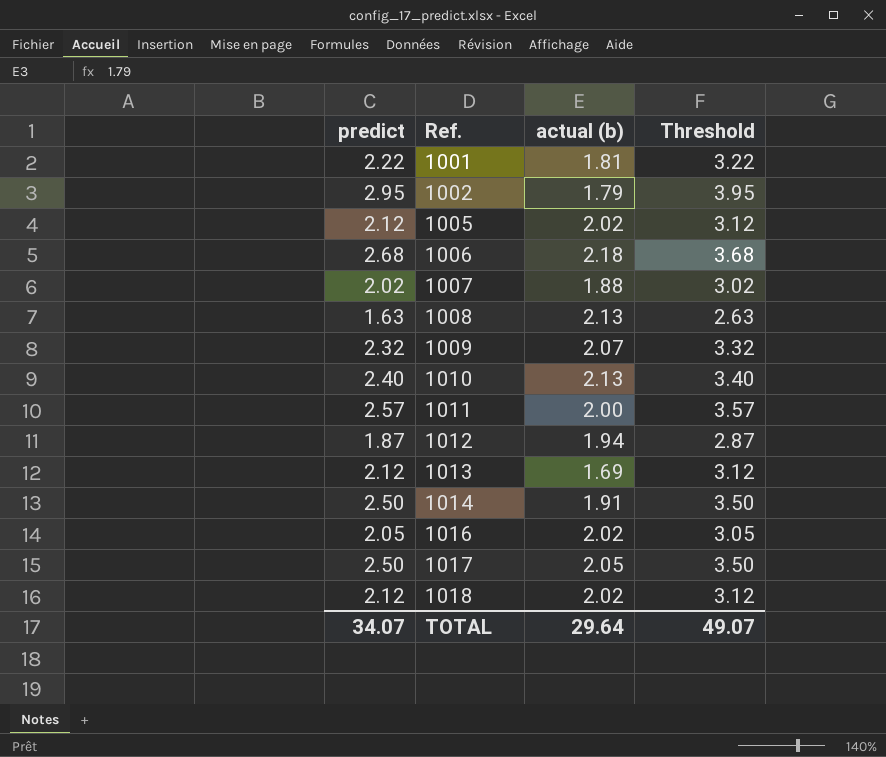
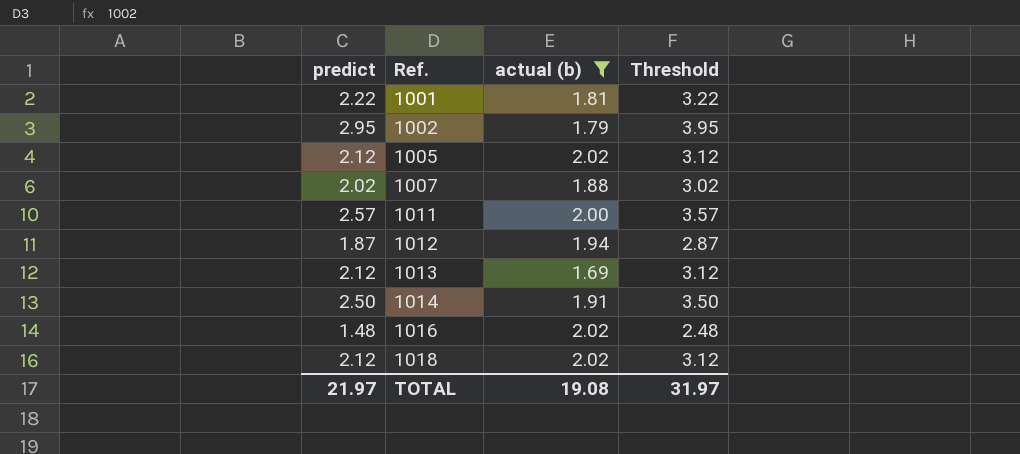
filter: none -> actual (b) <= 2.02
1016 | predict: 2.05 -> 1.48
1016 | Threshold: 3.05 -> 2.48
TOTAL | predict: 34.07 -> 21.97
TOTAL | actual (b): 29.64 -> 19.08
TOTAL | Threshold: 49.07 -> 31.97

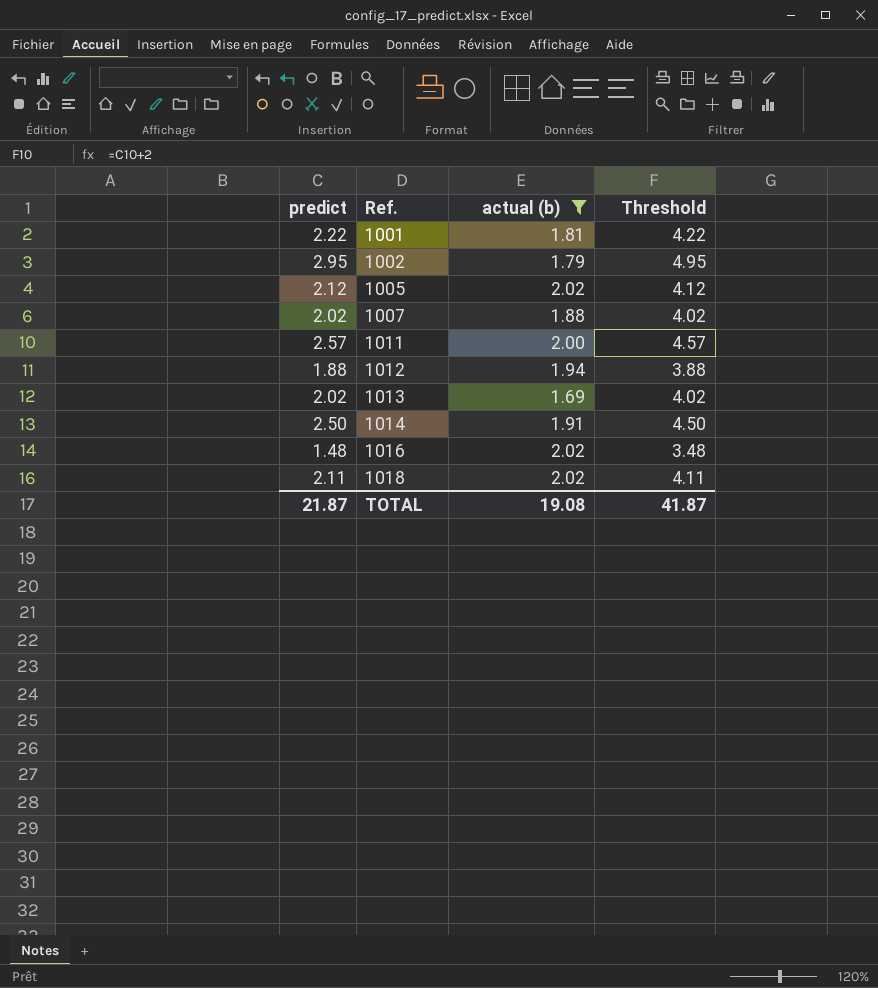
column Threshold | formula: [predict] + 1 -> [predict] + 2
1012 | predict: 1.87 -> 1.88
1013 | predict: 2.12 -> 2.02
1018 | predict: 2.12 -> 2.11
TOTAL | predict: 21.97 -> 21.87
TOTAL | Threshold: 31.97 -> 41.87

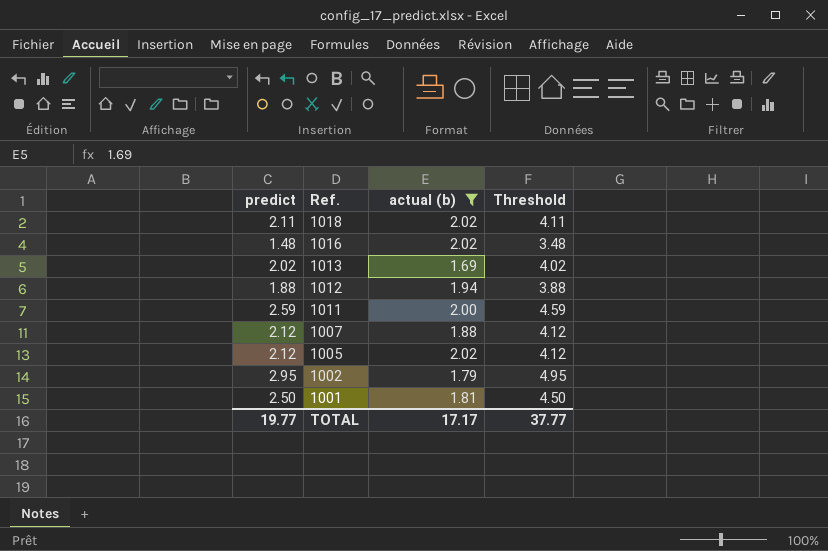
row order: Ref. ascending -> Ref. descending
row 1014: 2.50 | 1.91 | 4.50 -> none
1011 | predict: 2.57 -> 2.59
1011 | Threshold: 4.57 -> 4.59
1007 | predict: 2.02 -> 2.12
1007 | Threshold: 4.02 -> 4.12
1001 | predict: 2.22 -> 2.50
1001 | Threshold: 4.22 -> 4.50
TOTAL | predict: 21.87 -> 19.77
TOTAL | actual (b): 19.08 -> 17.17
TOTAL | Threshold: 41.87 -> 37.77

